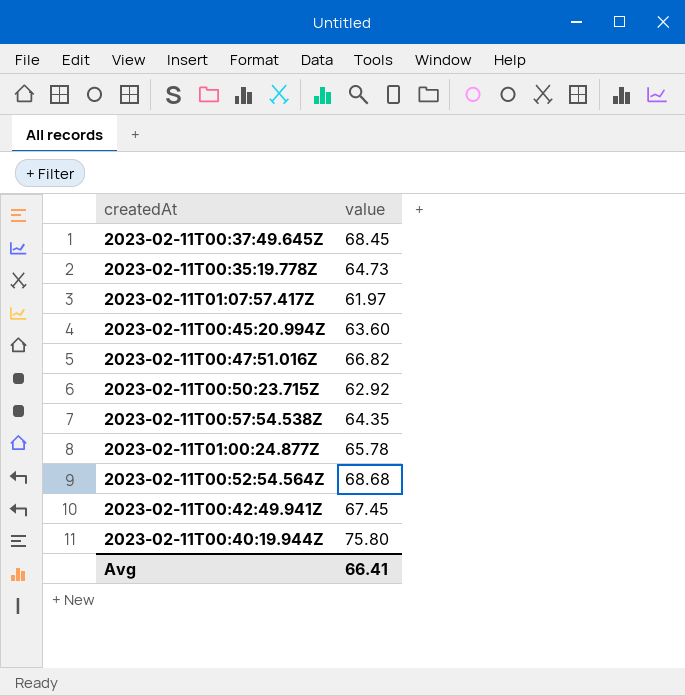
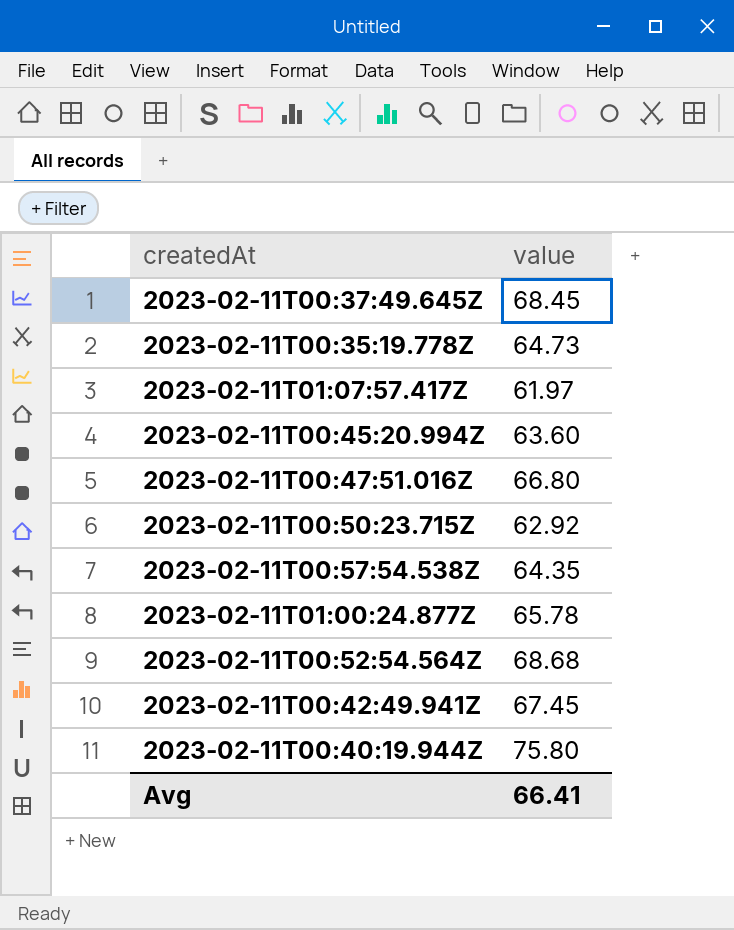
2023-02-11T00:47:51.016Z | value: 66.82 -> 66.80

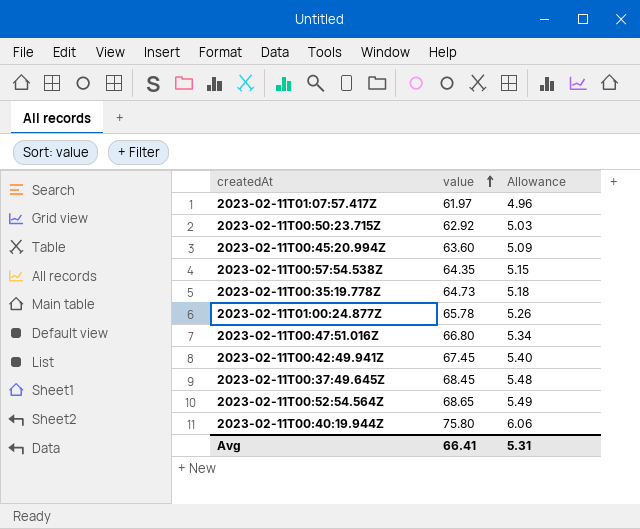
row order: none -> value ascending
column Allowance | formula: none -> [value] * 0.08
2023-02-11T00:52:54.564Z | value: 68.68 -> 68.65

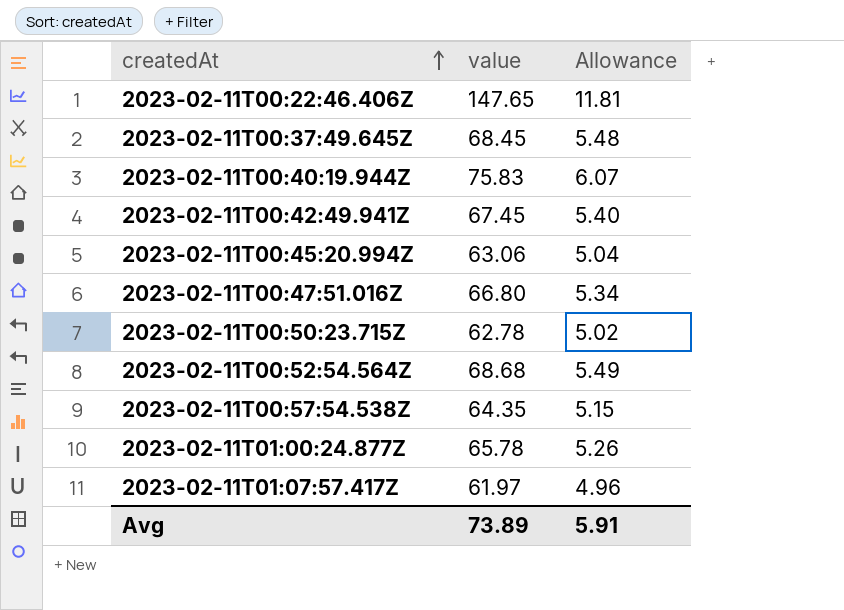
row order: value ascending -> createdAt ascending
row 2023-02-11T00:35:19.778Z: 64.73 | 5.18 -> none
row 2023-02-11T00:22:46.406Z: none -> 147.65 | 11.81
2023-02-11T00:40:19.944Z | value: 75.80 -> 75.83
2023-02-11T00:40:19.944Z | Allowance: 6.06 -> 6.07
2023-02-11T00:45:20.994Z | value: 63.60 -> 63.06
2023-02-11T00:45:20.994Z | Allowance: 5.09 -> 5.04
2023-02-11T00:50:23.715Z | value: 62.92 -> 62.78
2023-02-11T00:50:23.715Z | Allowance: 5.03 -> 5.02
2023-02-11T00:52:54.564Z | value: 68.65 -> 68.68
Avg | value: 66.41 -> 73.89
Avg | Allowance: 5.31 -> 5.91

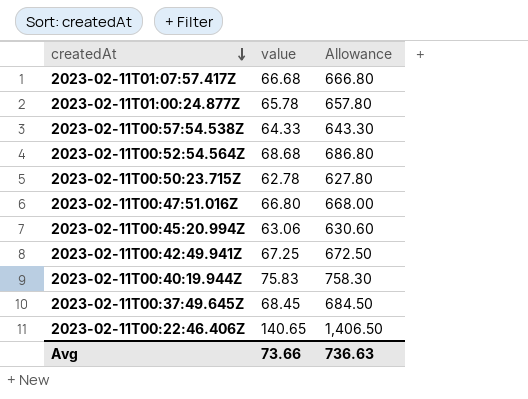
row order: createdAt ascending -> createdAt descending
column Allowance | formula: [value] * 0.08 -> [value] * 10
2023-02-11T01:07:57.417Z | value: 61.97 -> 66.68
2023-02-11T00:57:54.538Z | value: 64.35 -> 64.33
2023-02-11T00:42:49.941Z | value: 67.45 -> 67.25
2023-02-11T00:22:46.406Z | value: 147.65 -> 140.65
Avg | value: 73.89 -> 73.66
Avg | Allowance: 5.91 -> 736.63

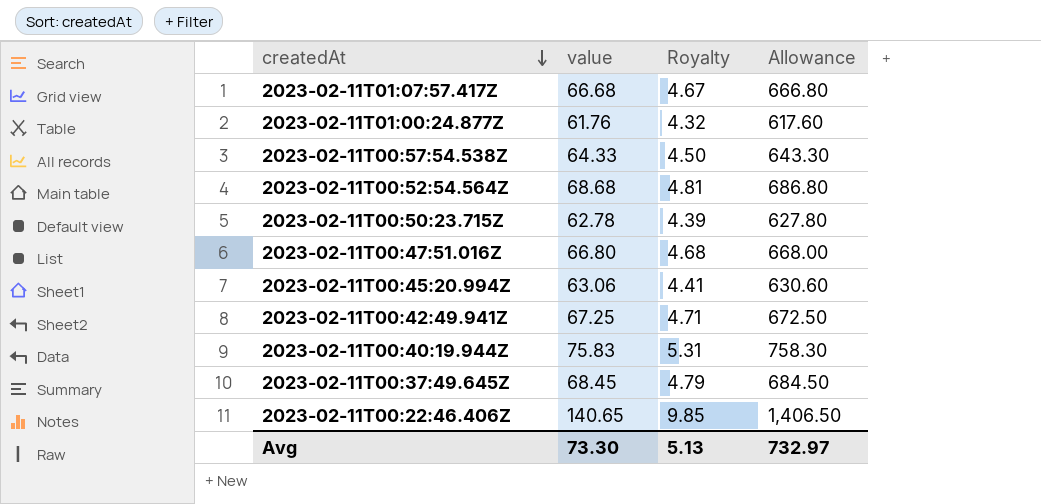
column Royalty | formula: none -> [value] * 0.07
2023-02-11T01:00:24.877Z | value: 65.78 -> 61.76
2023-02-11T01:00:24.877Z | Allowance: 657.80 -> 617.60
Avg | value: 73.66 -> 73.30
Avg | Allowance: 736.63 -> 732.97

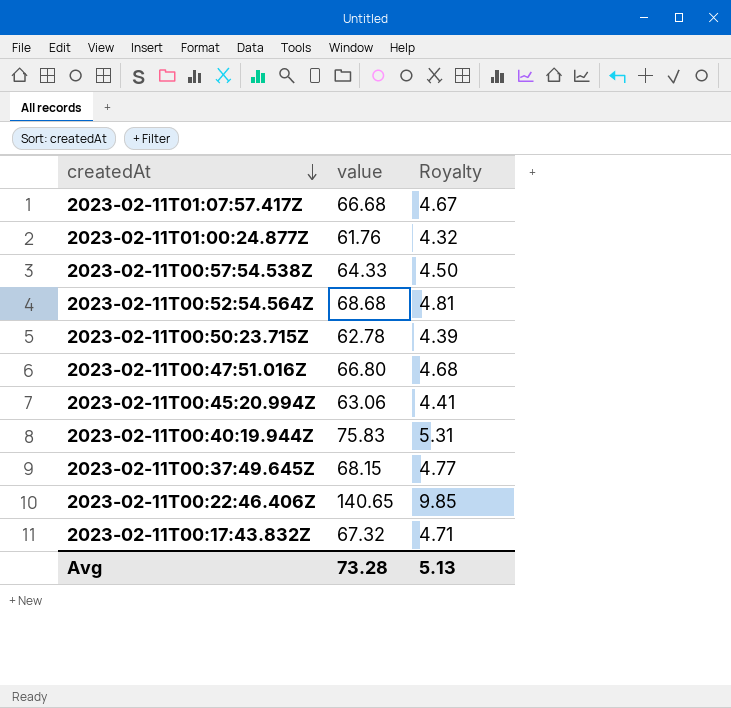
column Allowance | formula: [value] * 10 -> none
row 2023-02-11T00:42:49.941Z: 67.25 | 4.71 | 672.50 -> none
2023-02-11T00:37:49.645Z | value: 68.45 -> 68.15
2023-02-11T00:37:49.645Z | Royalty: 4.79 -> 4.77
row 2023-02-11T00:17:43.832Z: none -> 67.32 | 4.71
Avg | value: 73.30 -> 73.28

